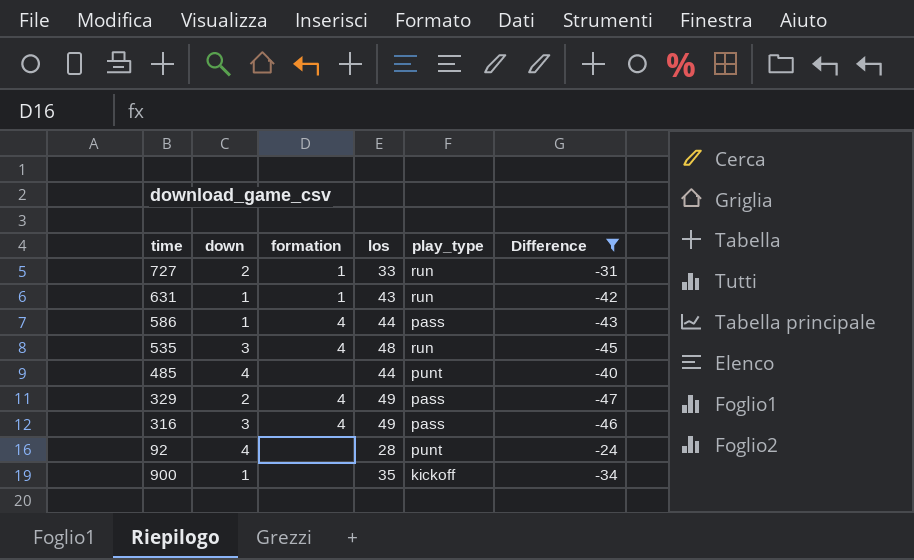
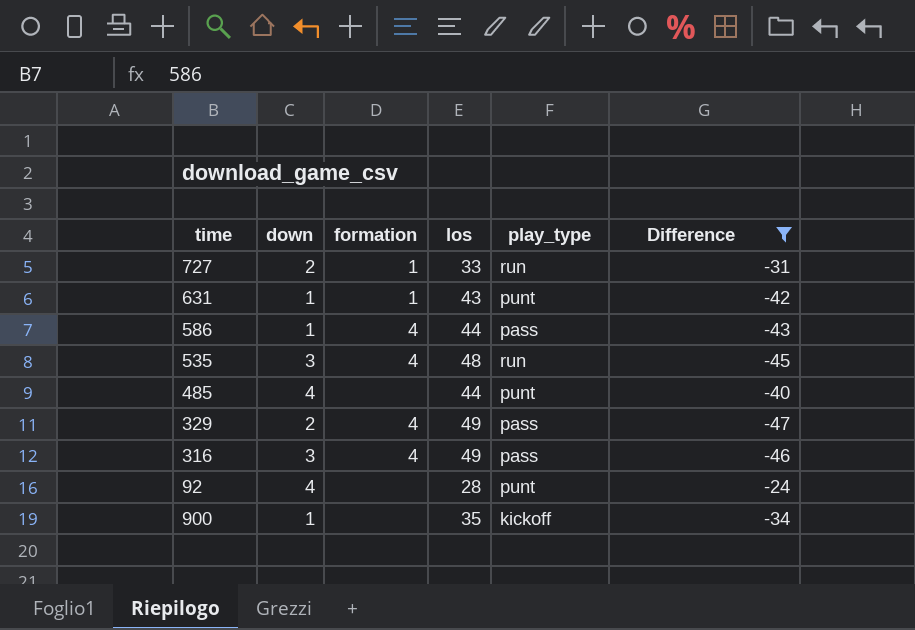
631 | play_type: run -> punt

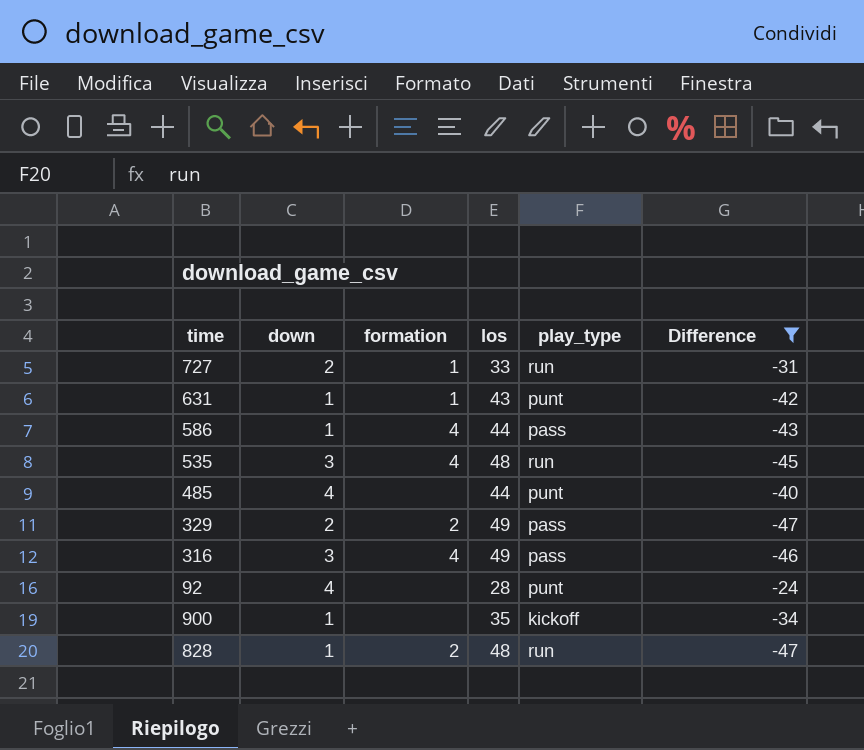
329 | formation: 4 -> 2
row 828: none -> 1 | 2 | 48 | run | -47

